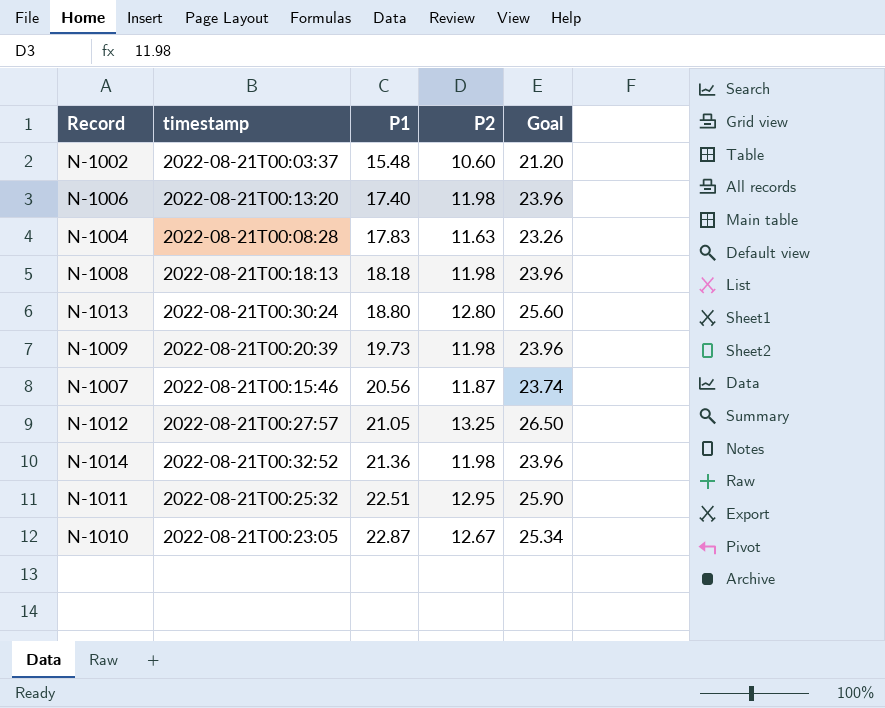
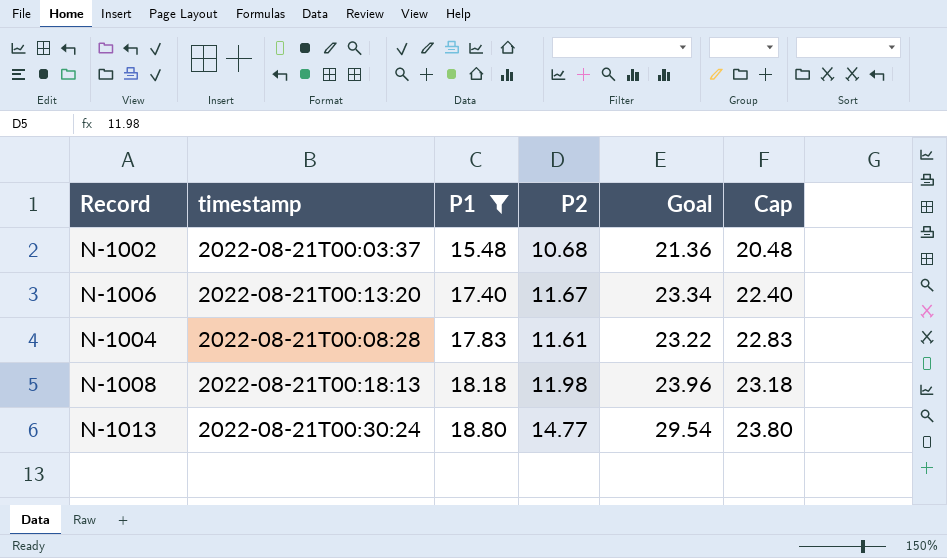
filter: none -> P1 <= 18.80
column Cap | formula: none -> [P1] + 5
N-1002 | P2: 10.60 -> 10.68
N-1002 | Goal: 21.20 -> 21.36
N-1006 | P2: 11.98 -> 11.67
N-1006 | Goal: 23.96 -> 23.34
N-1004 | P2: 11.63 -> 11.61
N-1004 | Goal: 23.26 -> 23.22
N-1013 | P2: 12.80 -> 14.77
N-1013 | Goal: 25.60 -> 29.54

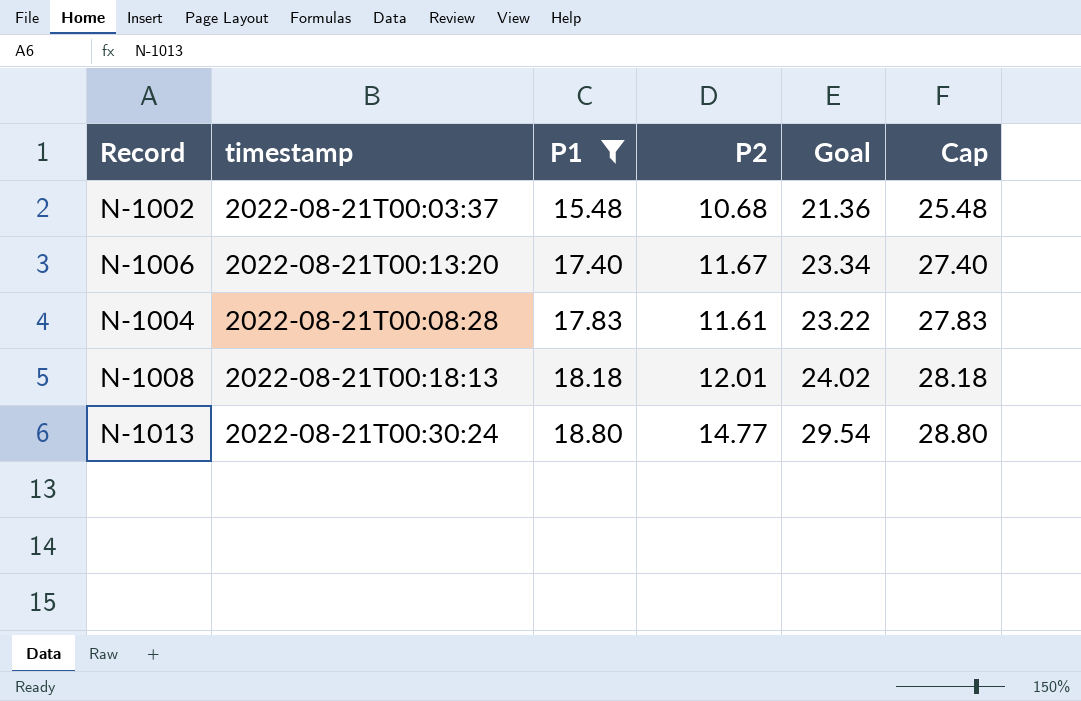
column Cap | formula: [P1] + 5 -> [P1] + 10
N-1008 | P2: 11.98 -> 12.01
N-1008 | Goal: 23.96 -> 24.02

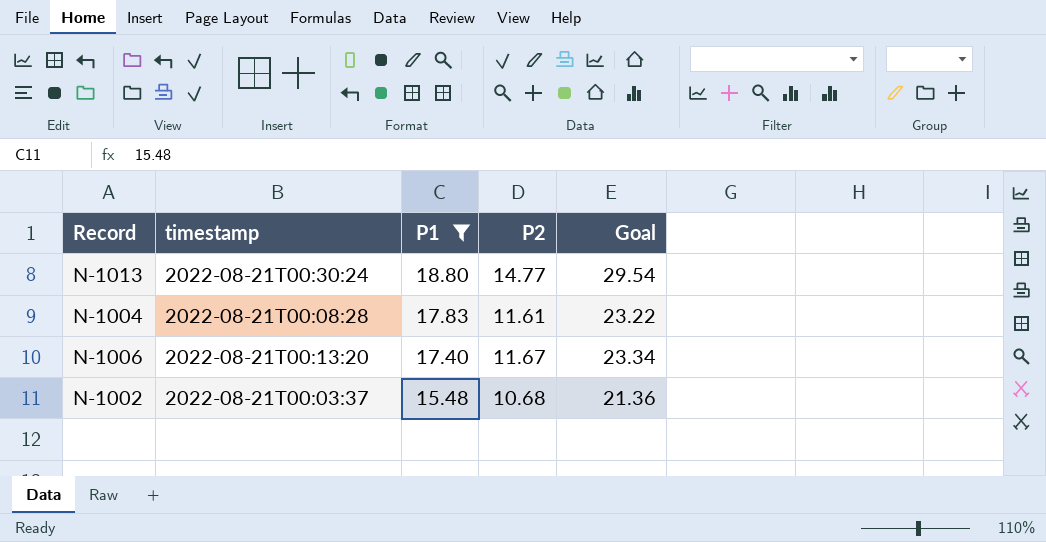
row order: P1 ascending -> P1 descending
column Cap | formula: [P1] + 10 -> none
row N-1008: 2022-08-21T00:18:13 | 18.18 | 12.01 | 24.02 | 28.18 -> none

